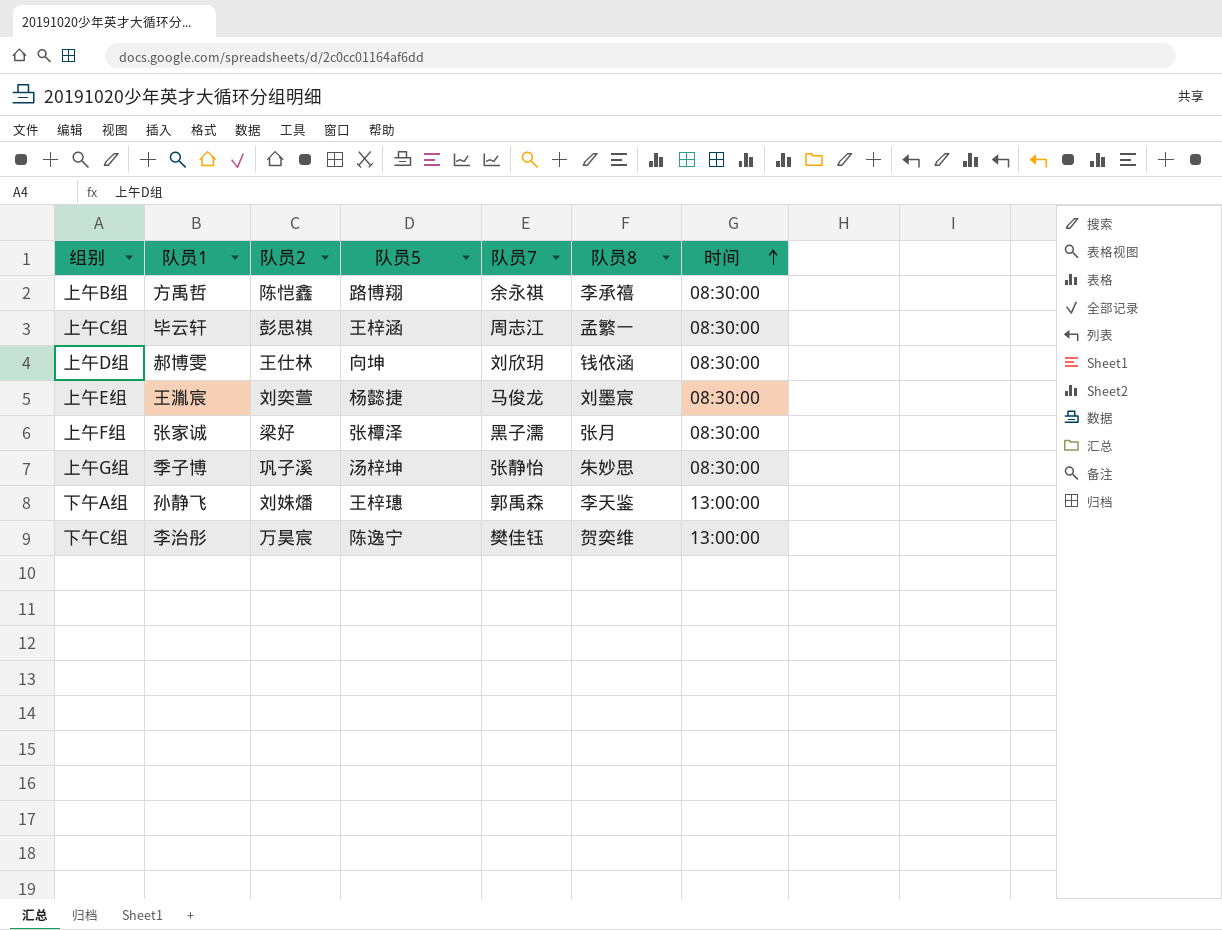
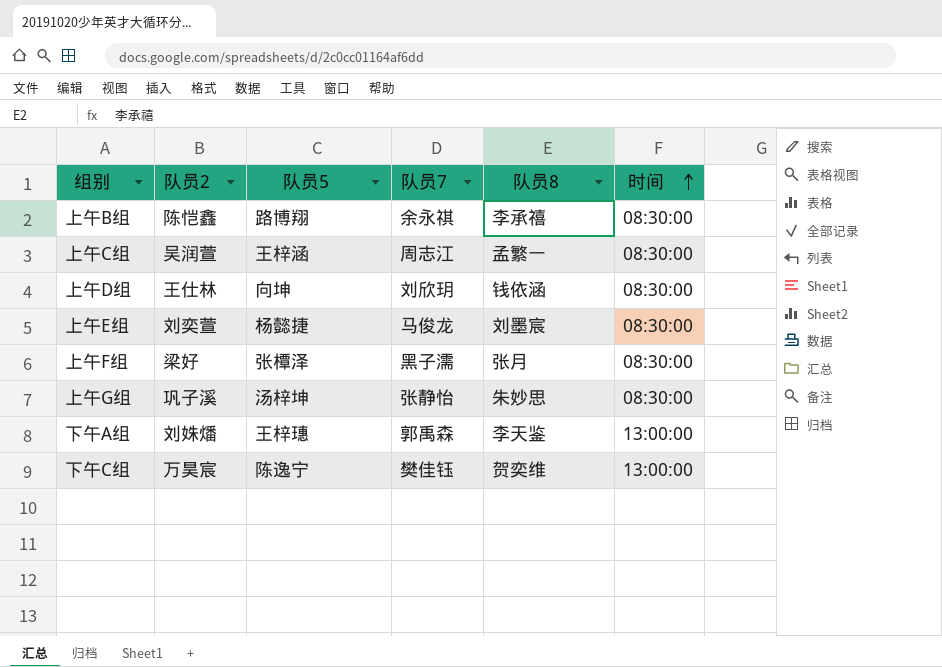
column 队员1 | position: 2 -> none
上午C组 | 队员2: 彭思祺 -> 吴润萱

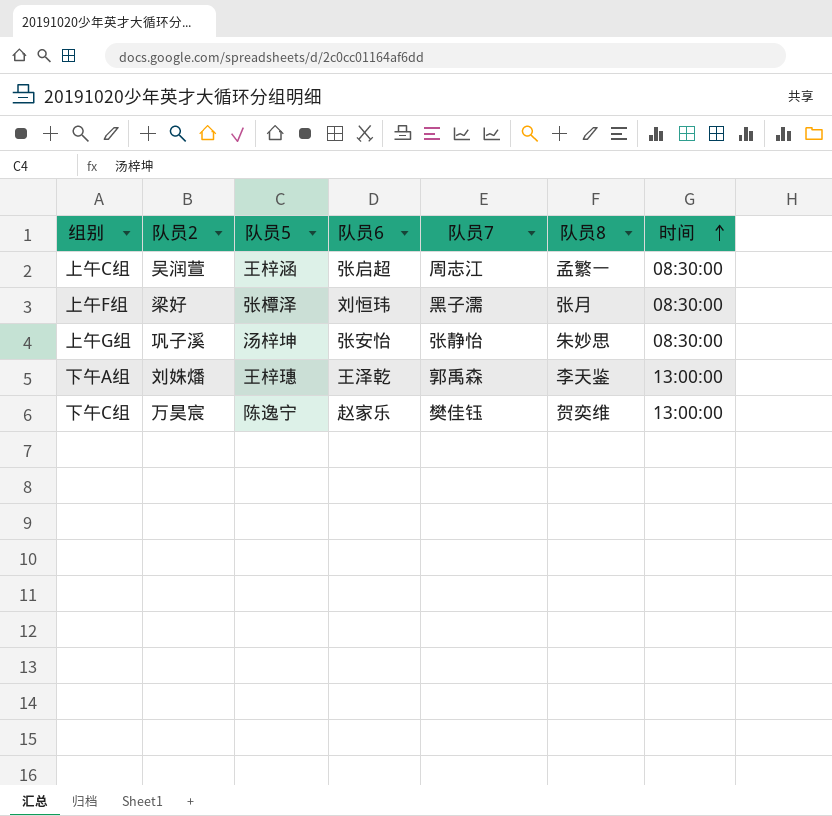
column 队员6 | position: none -> 4
row 上午B组: 陈恺鑫 | 路博翔 | 余永祺 | 李承禧 | 08:30:00 -> none
row 上午D组: 王仕林 | 向坤 | 刘欣玥 | 钱依涵 | 08:30:00 -> none
row 上午E组: 刘奕萱 | 杨懿捷 | 马俊龙 | 刘墨宸 | 08:30:00 -> none

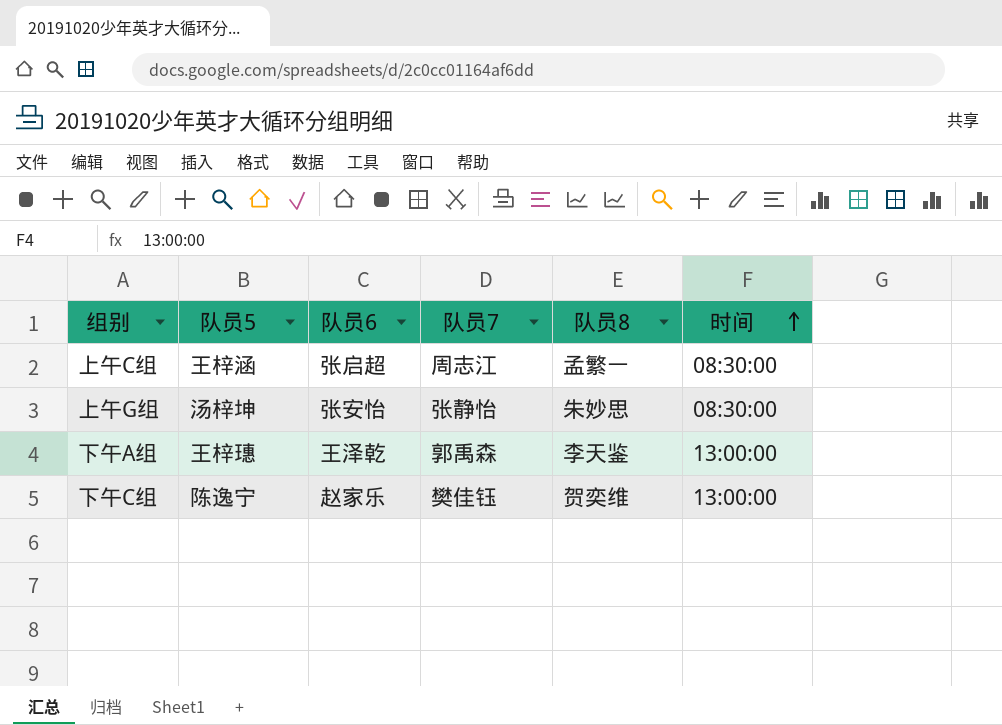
column 队员2 | position: 2 -> none
row 上午F组: 梁好 | 张橝泽 | 刘恒玮 | 黑子濡 | 张月 | 08:30:00 -> none

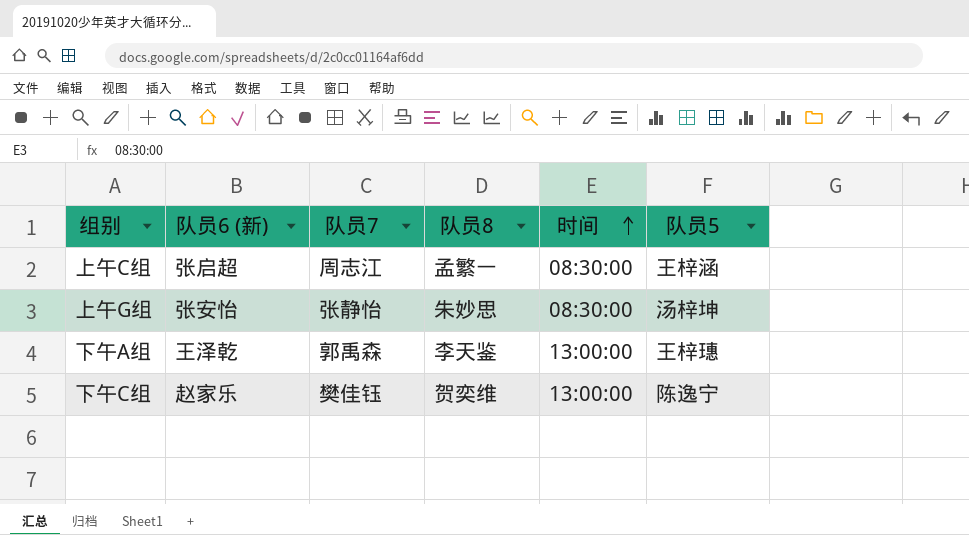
column name: 队员6 -> 队员6 (新)
column 队员5 | position: 2 -> 6

